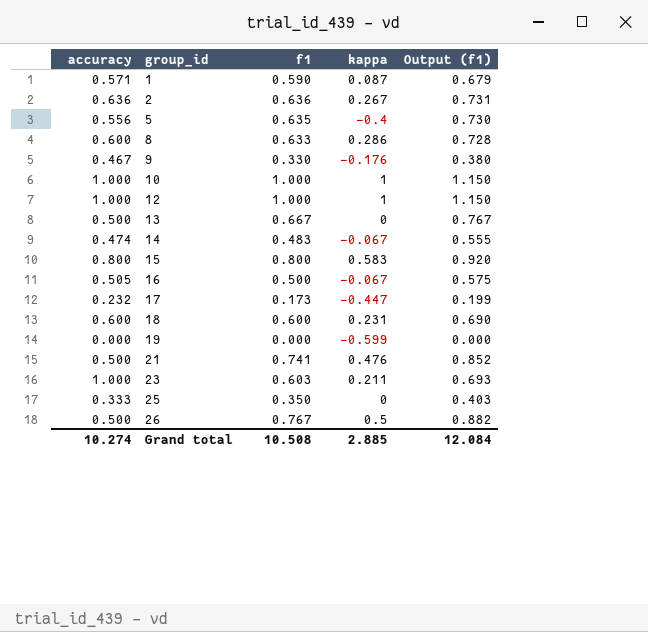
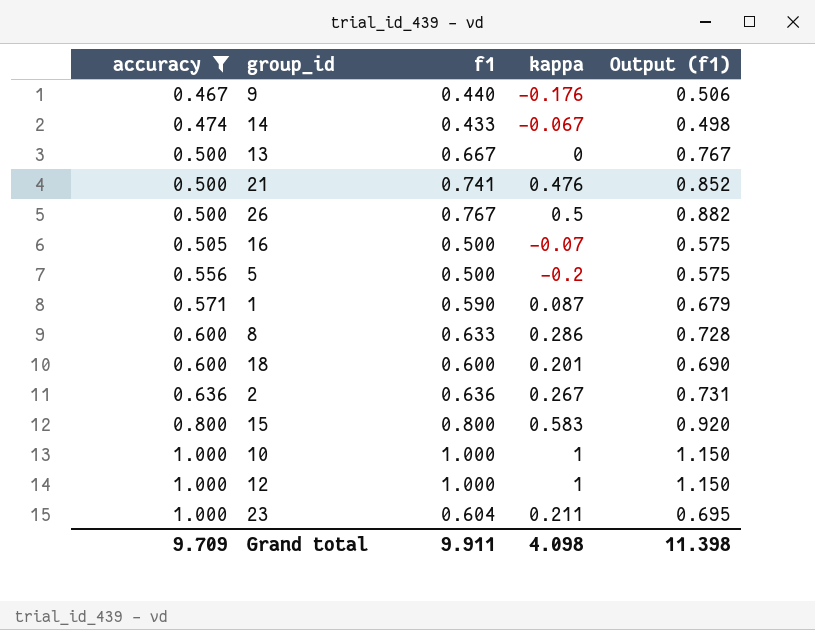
filter: none -> accuracy >= 0.467
row order: group_id ascending -> accuracy ascending
9 | f1: 0.330 -> 0.440
9 | Output (f1): 0.380 -> 0.506
14 | f1: 0.483 -> 0.433
14 | Output (f1): 0.555 -> 0.498
16 | kappa: -0.067 -> -0.07
5 | f1: 0.635 -> 0.500
5 | kappa: -0.4 -> -0.2
5 | Output (f1): 0.730 -> 0.575
18 | kappa: 0.231 -> 0.201
23 | f1: 0.603 -> 0.604
23 | Output (f1): 0.693 -> 0.695
Grand total | accuracy: 10.274 -> 9.709
Grand total | f1: 10.508 -> 9.911
Grand total | kappa: 2.885 -> 4.098
Grand total | Output (f1): 12.084 -> 11.398

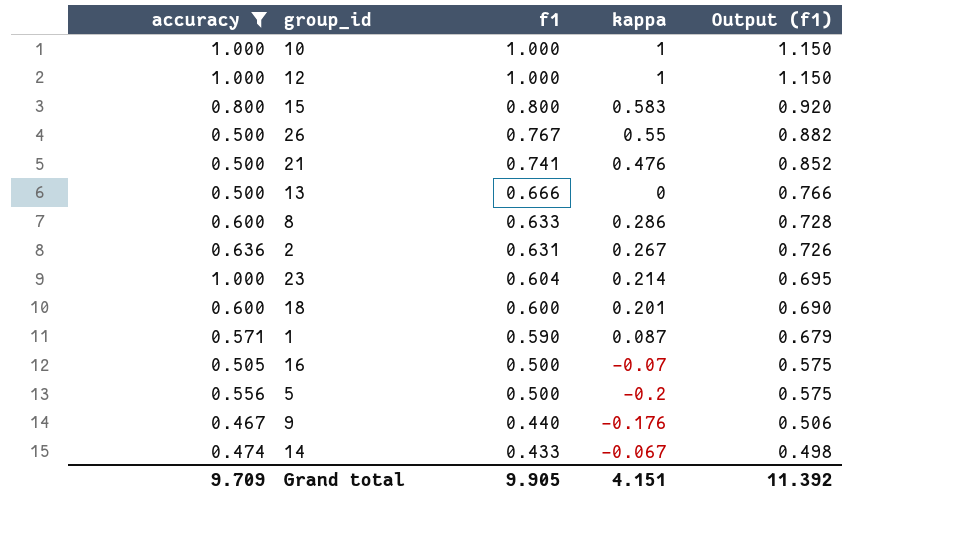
row order: accuracy ascending -> f1 descending
26 | kappa: 0.5 -> 0.55
13 | f1: 0.667 -> 0.666
13 | Output (f1): 0.767 -> 0.766
2 | f1: 0.636 -> 0.631
2 | Output (f1): 0.731 -> 0.726
23 | kappa: 0.211 -> 0.214
Grand total | f1: 9.911 -> 9.905
Grand total | kappa: 4.098 -> 4.151
Grand total | Output (f1): 11.398 -> 11.392

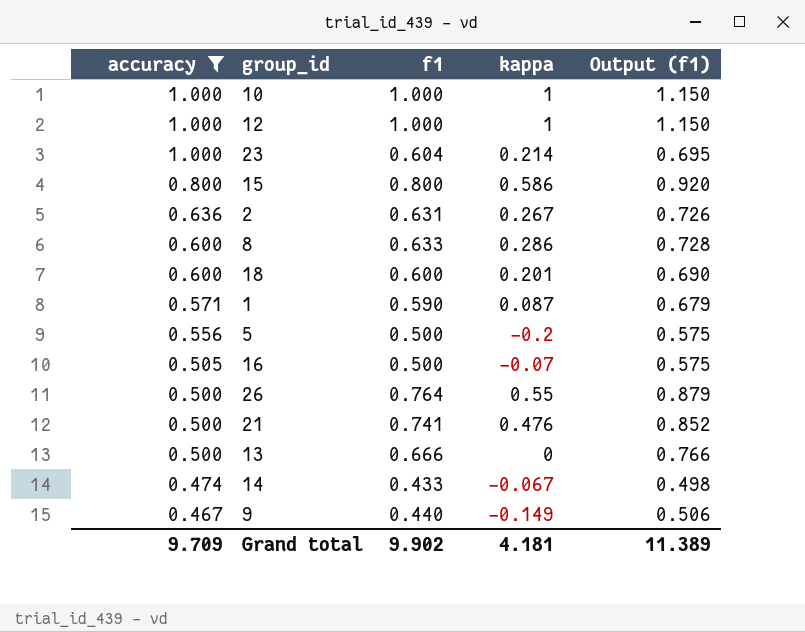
row order: f1 descending -> accuracy descending
15 | kappa: 0.583 -> 0.586
26 | f1: 0.767 -> 0.764
26 | Output (f1): 0.882 -> 0.879
9 | kappa: -0.176 -> -0.149
Grand total | f1: 9.905 -> 9.902
Grand total | kappa: 4.151 -> 4.181
Grand total | Output (f1): 11.392 -> 11.389

